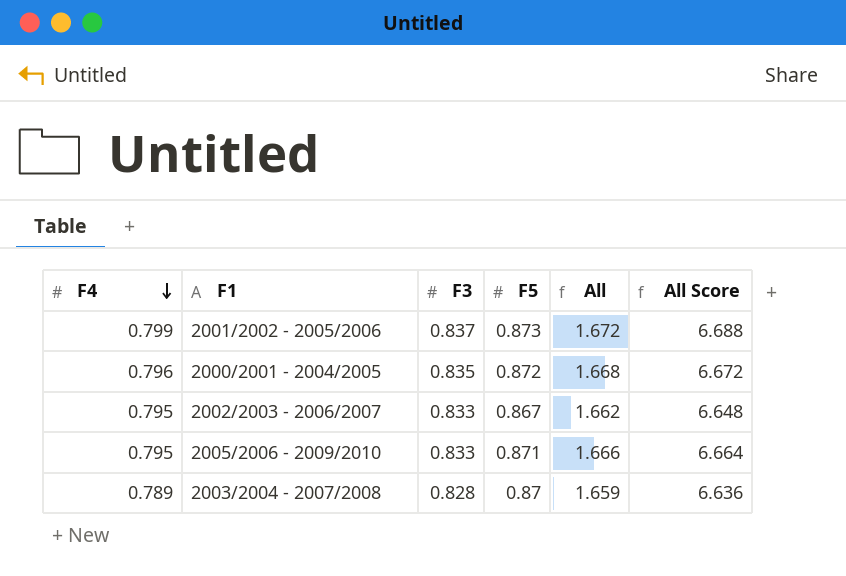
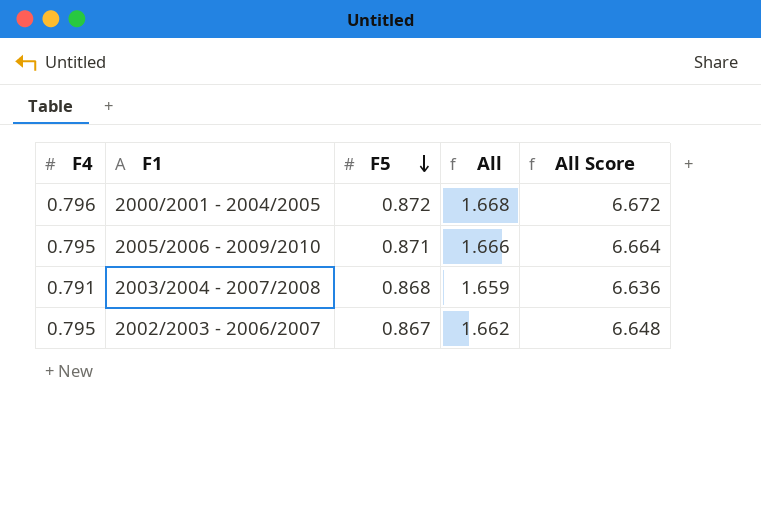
row order: F4 descending -> F5 descending
column F3 | position: 3 -> none
row 2001/2002 - 2005/2006: 0.799 | 0.837 | 0.873 | 1.672 | 6.688 -> none
2003/2004 - 2007/2008 | F4: 0.789 -> 0.791
2003/2004 - 2007/2008 | F5: 0.87 -> 0.868

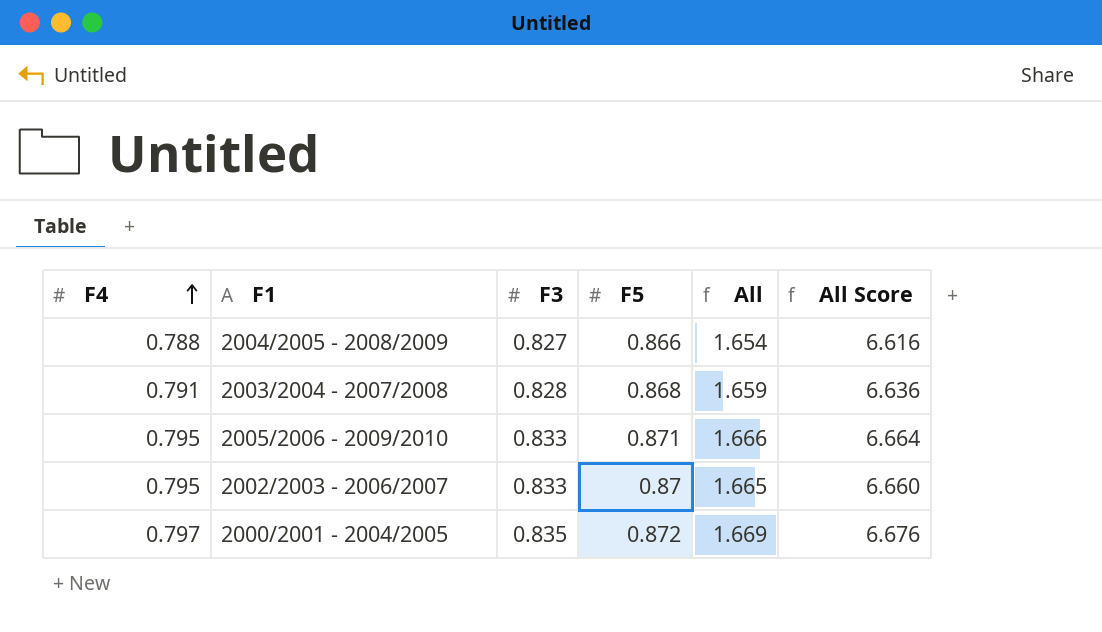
row order: F5 descending -> F4 ascending
column F3 | position: none -> 3
row 2004/2005 - 2008/2009: none -> 0.788 | 0.827 | 0.866 | 1.654 | 6.616
2002/2003 - 2006/2007 | F5: 0.867 -> 0.87
2002/2003 - 2006/2007 | All: 1.662 -> 1.665
2002/2003 - 2006/2007 | All Score: 6.648 -> 6.660
2000/2001 - 2004/2005 | F4: 0.796 -> 0.797
2000/2001 - 2004/2005 | All: 1.668 -> 1.669
2000/2001 - 2004/2005 | All Score: 6.672 -> 6.676

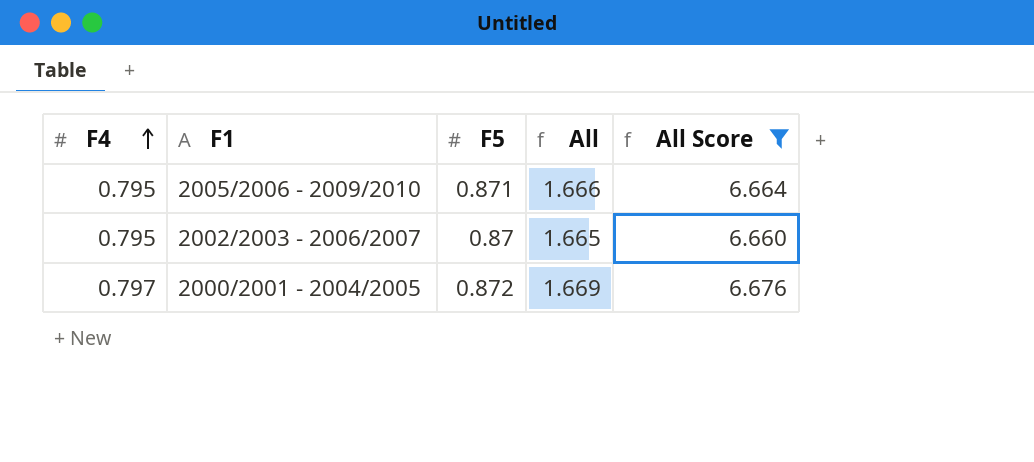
filter: none -> All Score >= 6.660
column F3 | position: 3 -> none

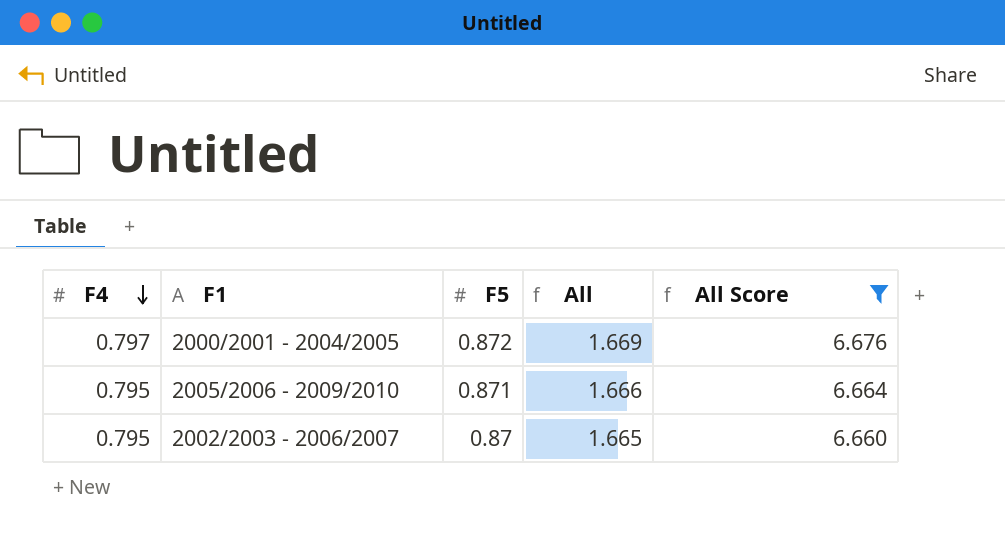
row order: F4 ascending -> F4 descending

